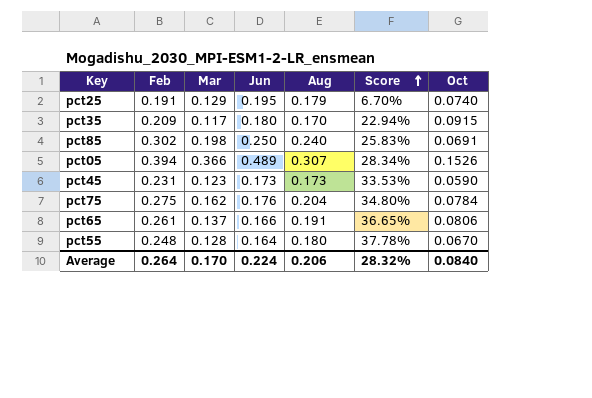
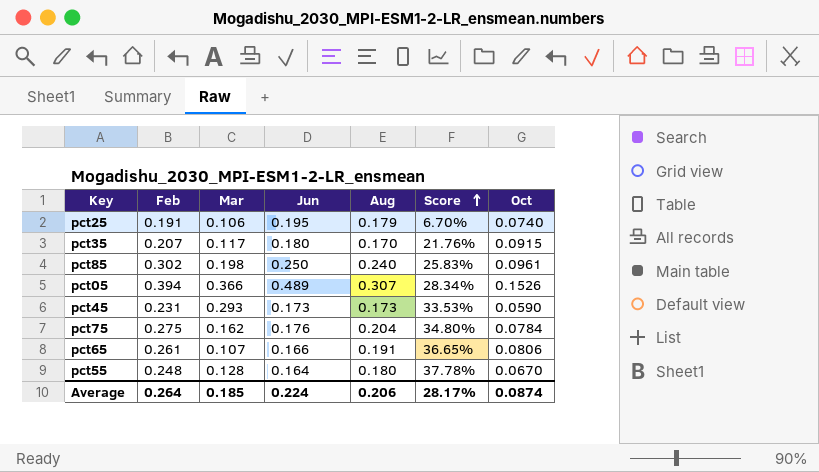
pct25 | Mar: 0.129 -> 0.106
pct35 | Feb: 0.209 -> 0.207
pct35 | Score: 22.94% -> 21.76%
pct85 | Oct: 0.0691 -> 0.0961
pct45 | Mar: 0.123 -> 0.293
pct65 | Mar: 0.137 -> 0.107
Average | Mar: 0.170 -> 0.185
Average | Score: 28.32% -> 28.17%
Average | Oct: 0.0840 -> 0.0874

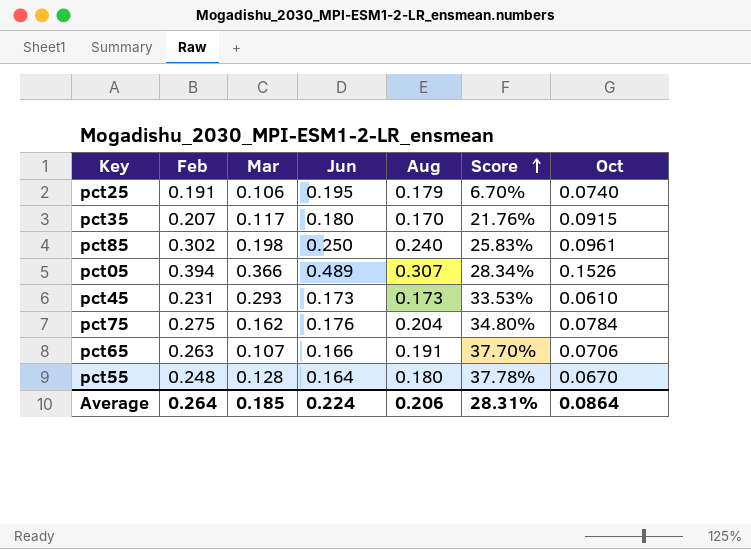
pct45 | Oct: 0.0590 -> 0.0610
pct65 | Feb: 0.261 -> 0.263
pct65 | Score: 36.65% -> 37.70%
pct65 | Oct: 0.0806 -> 0.0706
Average | Score: 28.17% -> 28.31%
Average | Oct: 0.0874 -> 0.0864

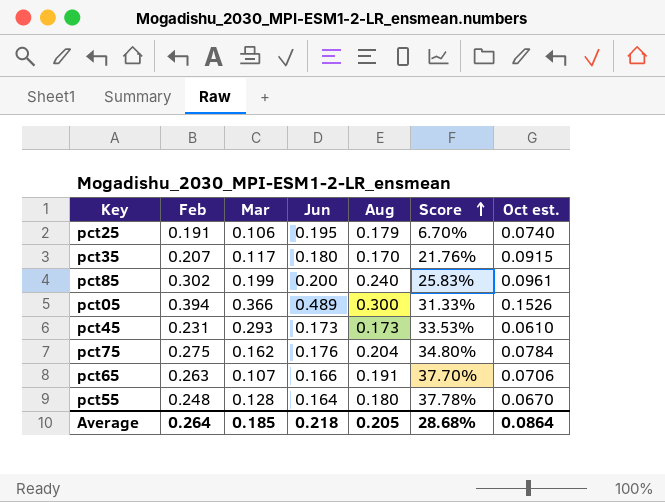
column name: Oct -> Oct est.
pct85 | Mar: 0.198 -> 0.199
pct85 | Jun: 0.250 -> 0.200
pct05 | Aug: 0.307 -> 0.300
pct05 | Score: 28.34% -> 31.33%
Average | Jun: 0.224 -> 0.218
Average | Aug: 0.206 -> 0.205
Average | Score: 28.31% -> 28.68%

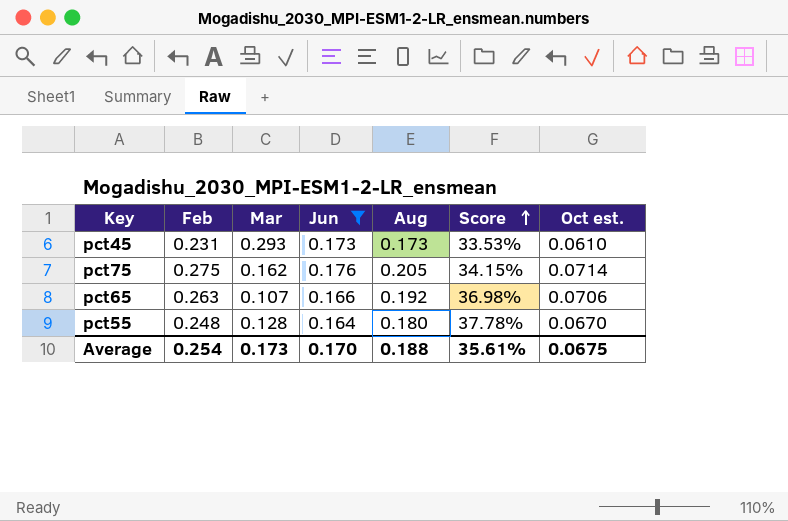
filter: none -> Jun <= 0.176
pct75 | Aug: 0.204 -> 0.205
pct75 | Score: 34.80% -> 34.15%
pct75 | Oct est.: 0.0784 -> 0.0714
pct65 | Aug: 0.191 -> 0.192
pct65 | Score: 37.70% -> 36.98%
Average | Feb: 0.264 -> 0.254
Average | Mar: 0.185 -> 0.173
Average | Jun: 0.218 -> 0.170
Average | Aug: 0.205 -> 0.188
Average | Score: 28.68% -> 35.61%
Average | Oct est.: 0.0864 -> 0.0675

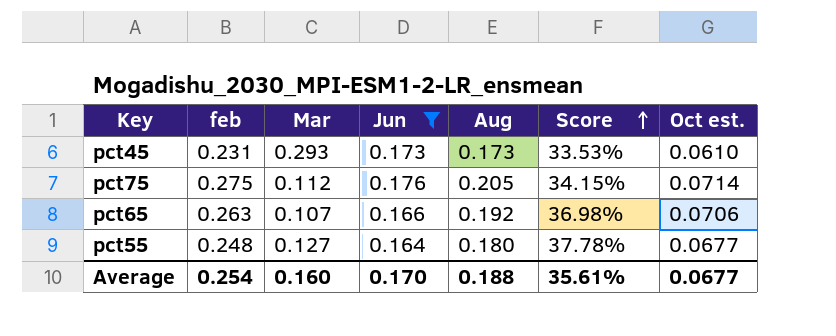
column name: Feb -> feb
pct75 | Mar: 0.162 -> 0.112
pct55 | Mar: 0.128 -> 0.127
pct55 | Oct est.: 0.0670 -> 0.0677
Average | Mar: 0.173 -> 0.160
Average | Oct est.: 0.0675 -> 0.0677

